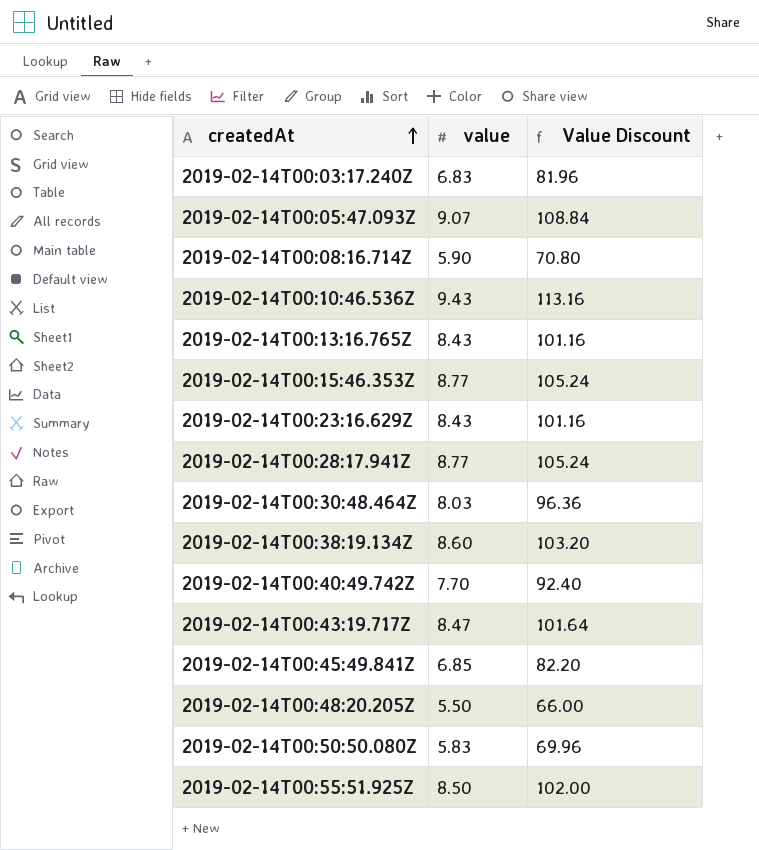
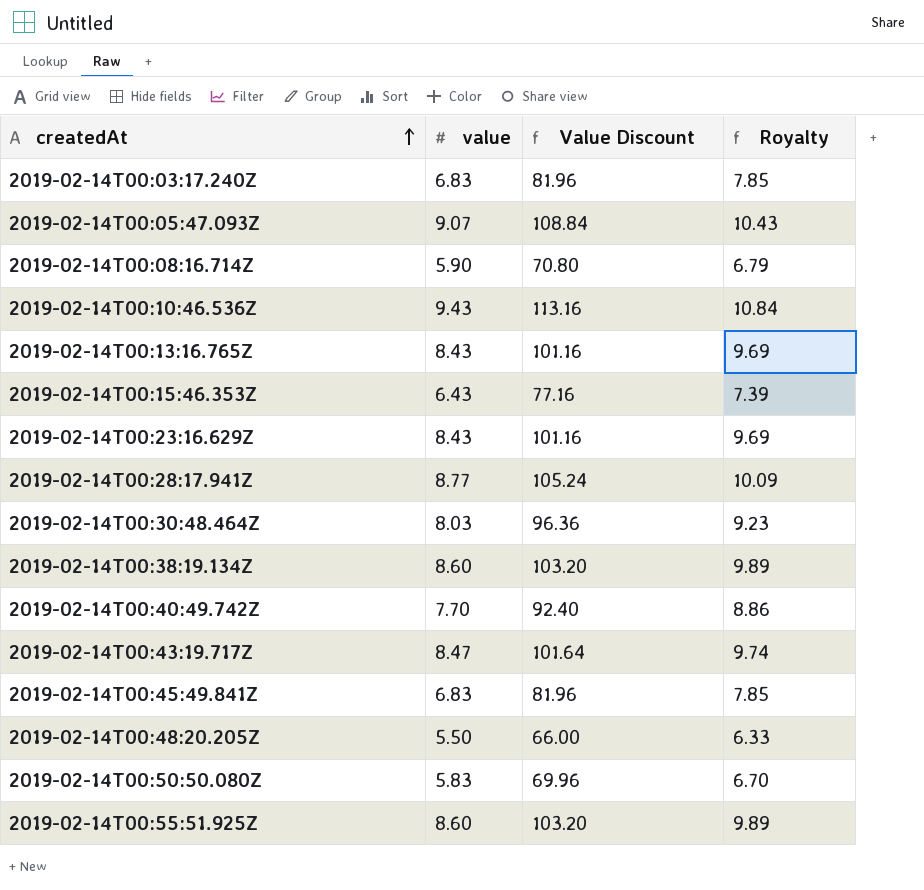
column Royalty | formula: none -> [value] * 1.15
2019-02-14T00:15:46.353Z | value: 8.77 -> 6.43
2019-02-14T00:15:46.353Z | Value Discount: 105.24 -> 77.16
2019-02-14T00:45:49.841Z | value: 6.85 -> 6.83
2019-02-14T00:45:49.841Z | Value Discount: 82.20 -> 81.96
2019-02-14T00:55:51.925Z | value: 8.50 -> 8.60
2019-02-14T00:55:51.925Z | Value Discount: 102.00 -> 103.20

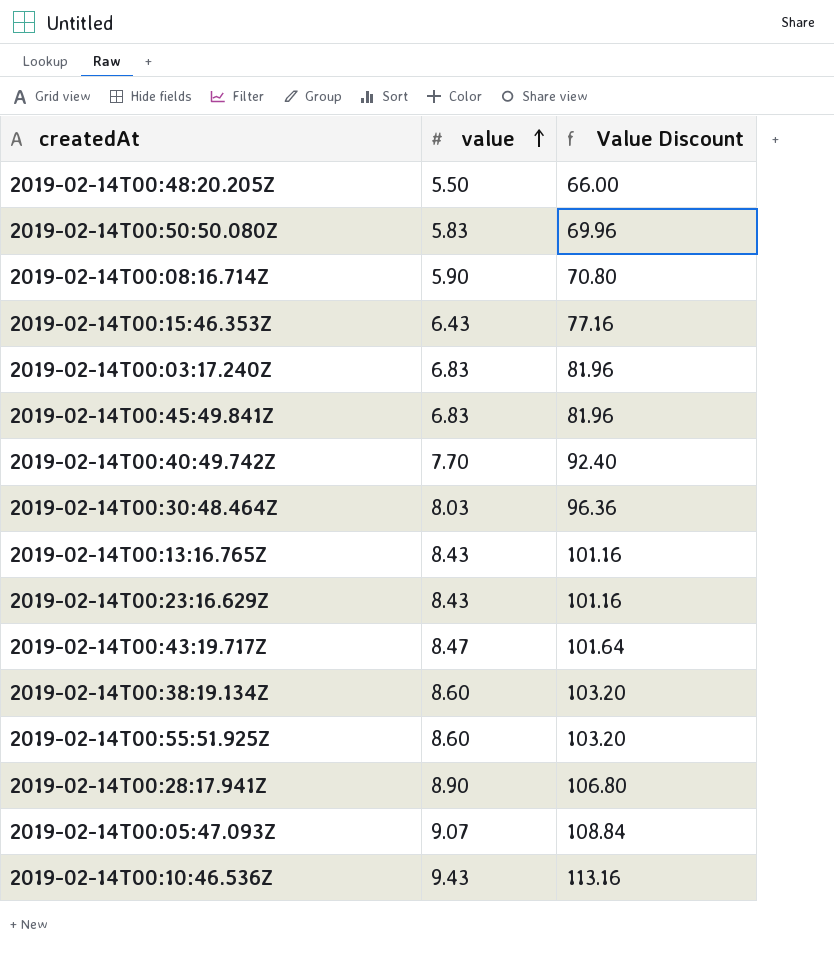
row order: createdAt ascending -> value ascending
column Royalty | formula: [value] * 1.15 -> none
2019-02-14T00:28:17.941Z | value: 8.77 -> 8.90
2019-02-14T00:28:17.941Z | Value Discount: 105.24 -> 106.80

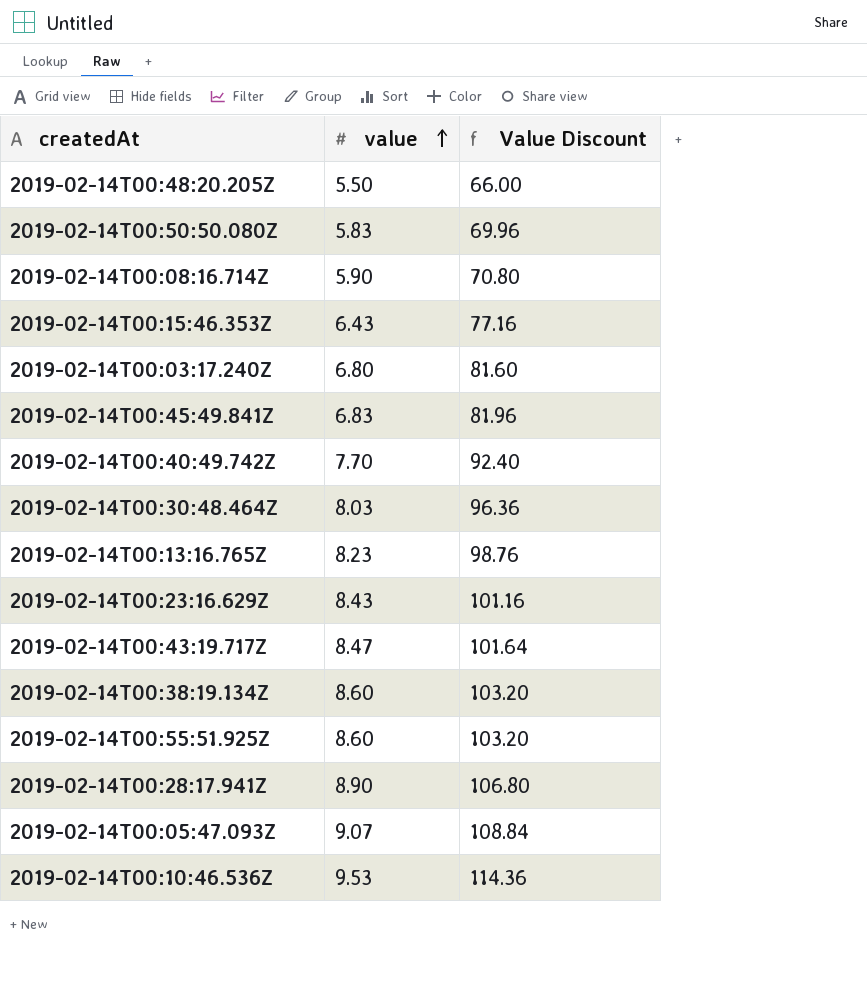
2019-02-14T00:03:17.240Z | value: 6.83 -> 6.80
2019-02-14T00:03:17.240Z | Value Discount: 81.96 -> 81.60
2019-02-14T00:13:16.765Z | value: 8.43 -> 8.23
2019-02-14T00:13:16.765Z | Value Discount: 101.16 -> 98.76
2019-02-14T00:10:46.536Z | value: 9.43 -> 9.53
2019-02-14T00:10:46.536Z | Value Discount: 113.16 -> 114.36

